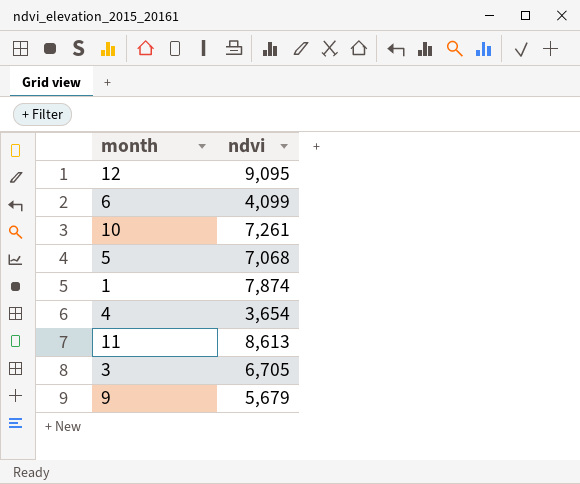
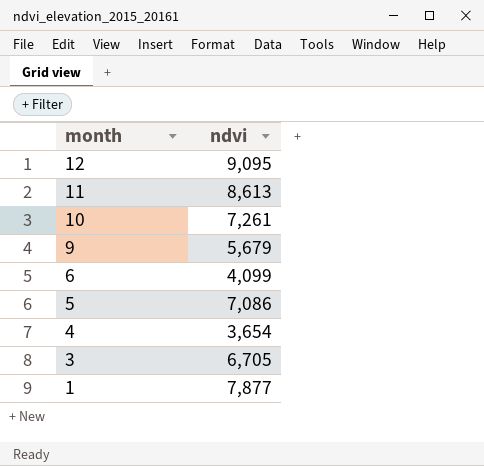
row order: none -> month descending
5 | ndvi: 7,068 -> 7,086
1 | ndvi: 7,874 -> 7,877

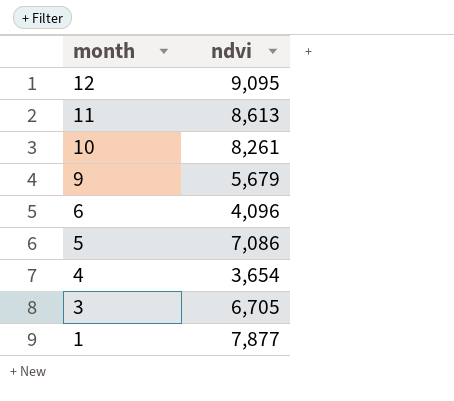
10 | ndvi: 7,261 -> 8,261
6 | ndvi: 4,099 -> 4,096

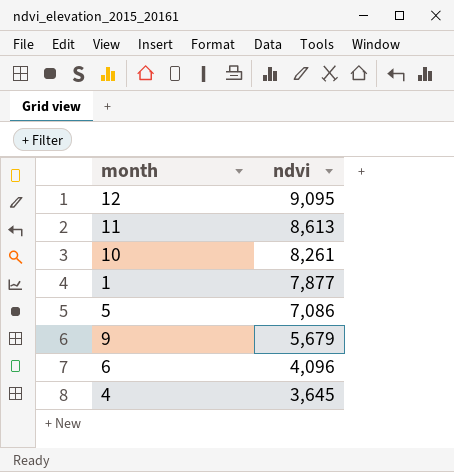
row order: month descending -> ndvi descending
row 3: 6,705 -> none
4 | ndvi: 3,654 -> 3,645

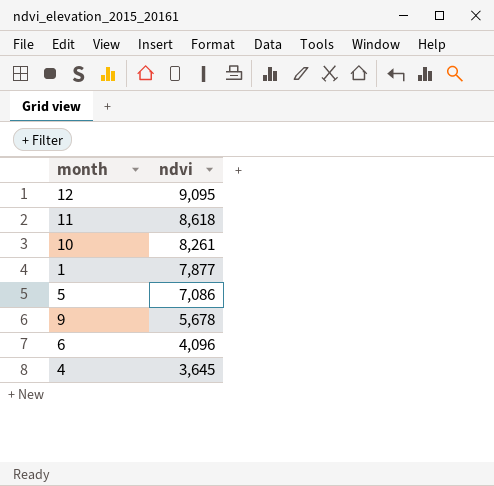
11 | ndvi: 8,613 -> 8,618
9 | ndvi: 5,679 -> 5,678

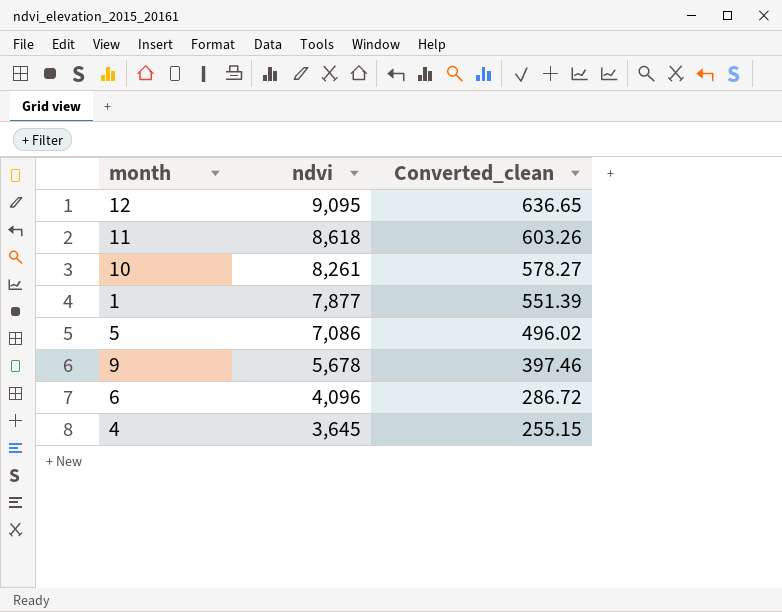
column Converted_clean | formula: none -> [ndvi] * 0.07

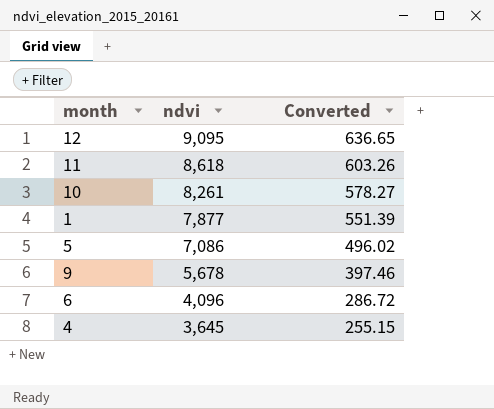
column name: Converted_clean -> Converted

